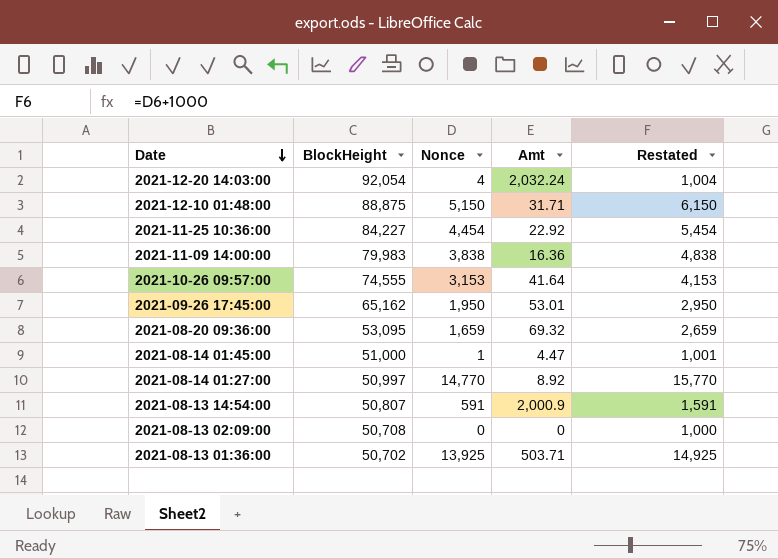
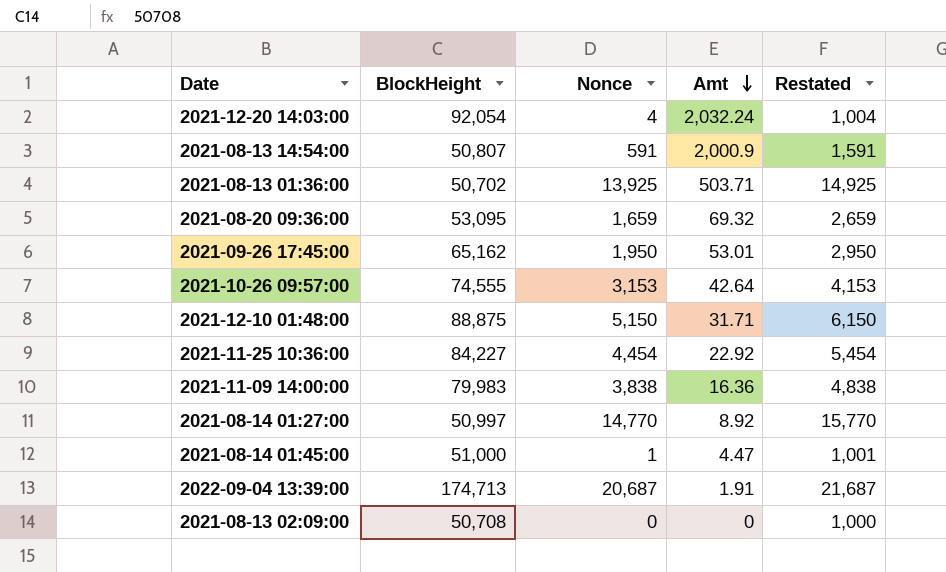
row order: Date descending -> Amt descending
2021-10-26 09:57:00 | Amt: 41.64 -> 42.64
row 2022-09-04 13:39:00: none -> 174,713 | 20,687 | 1.91 | 21,687

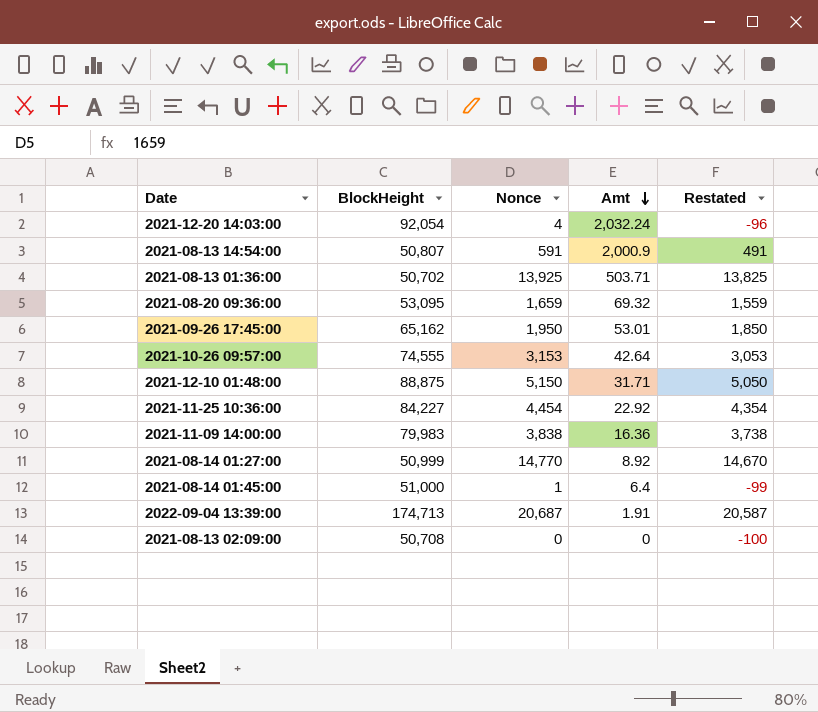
column Restated | formula: [Nonce] + 1000 -> [Nonce] - 100
2021-08-14 01:27:00 | BlockHeight: 50,997 -> 50,999
2021-08-14 01:45:00 | Amt: 4.47 -> 6.4

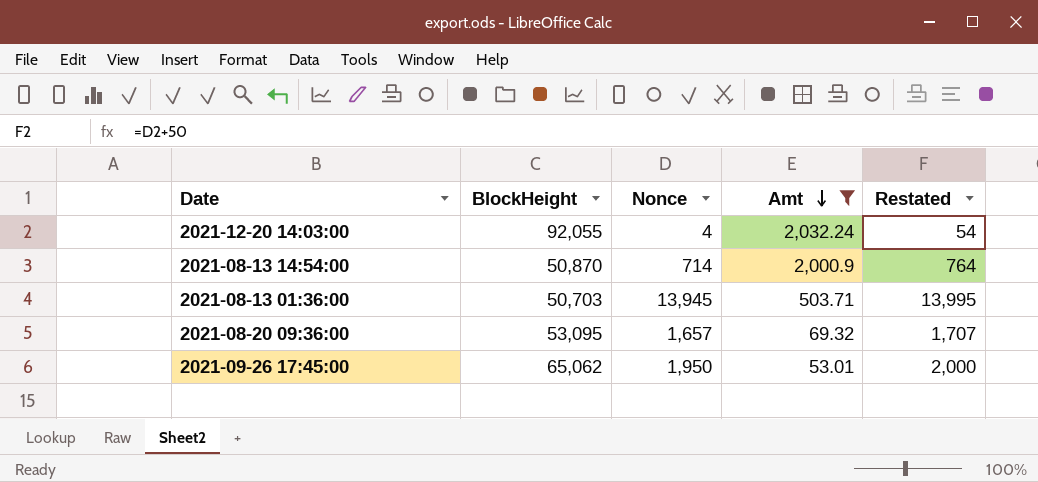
filter: none -> Amt >= 53.01
column Restated | formula: [Nonce] - 100 -> [Nonce] + 50
2021-12-20 14:03:00 | BlockHeight: 92,054 -> 92,055
2021-08-13 14:54:00 | BlockHeight: 50,807 -> 50,870
2021-08-13 14:54:00 | Nonce: 591 -> 714
2021-08-13 01:36:00 | BlockHeight: 50,702 -> 50,703
2021-08-13 01:36:00 | Nonce: 13,925 -> 13,945
2021-08-20 09:36:00 | Nonce: 1,659 -> 1,657
2021-09-26 17:45:00 | BlockHeight: 65,162 -> 65,062

